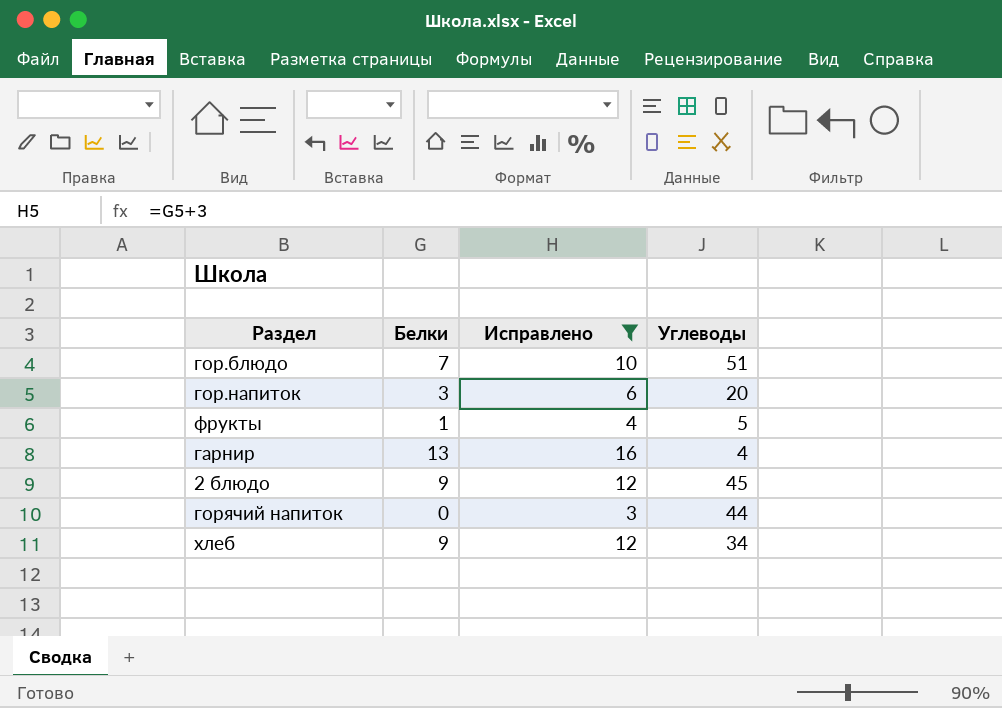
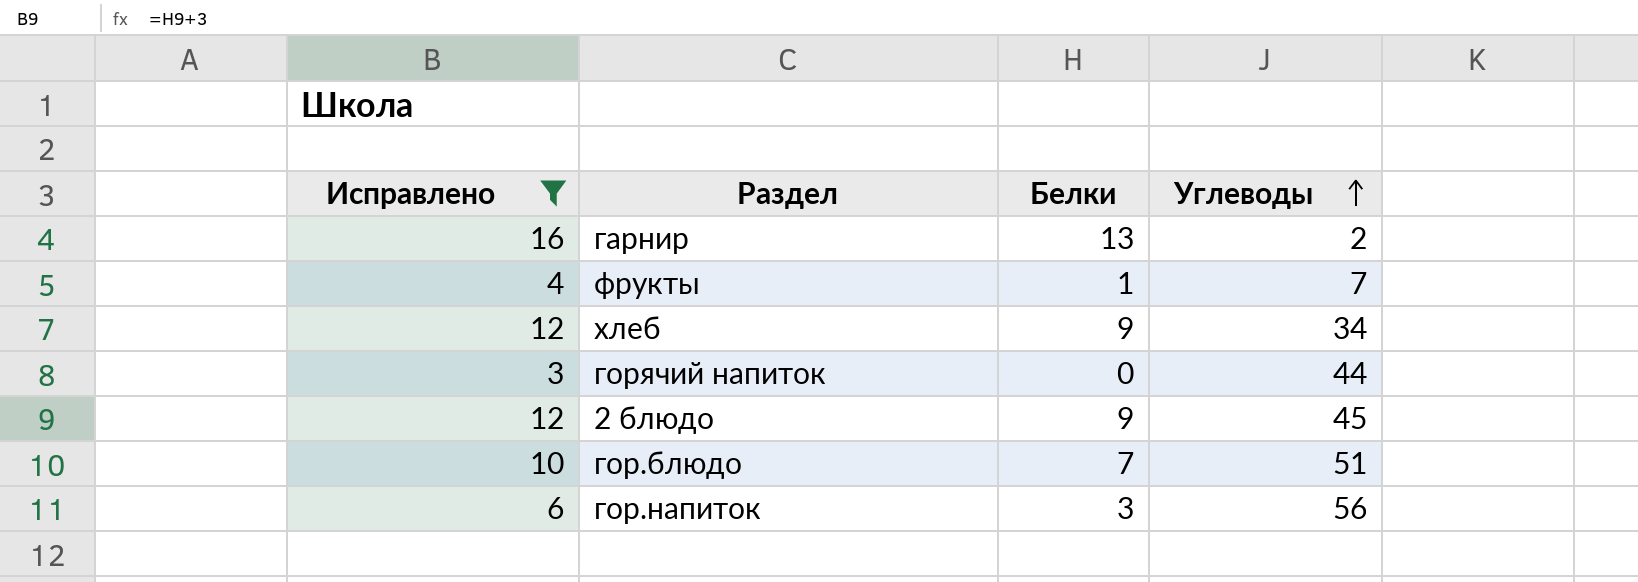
row order: none -> Углеводы ascending
column Исправлено | position: 3 -> 1
гарнир | Углеводы: 4 -> 2
фрукты | Углеводы: 5 -> 7
гор.напиток | Углеводы: 20 -> 56

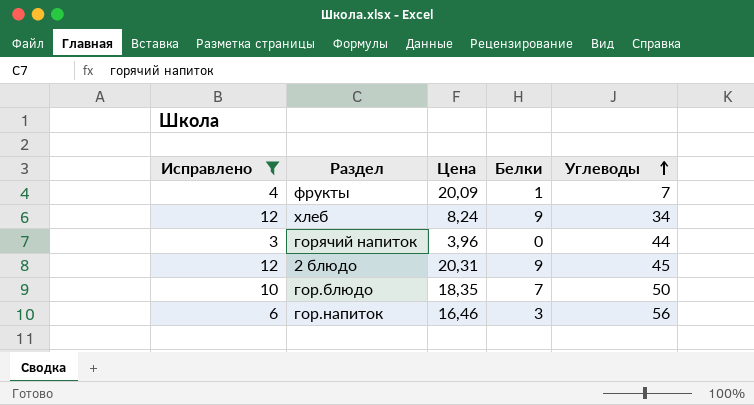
column Цена | position: none -> 3
row гарнир: 16 | 13 | 2 -> none
гор.блюдо | Углеводы: 51 -> 50

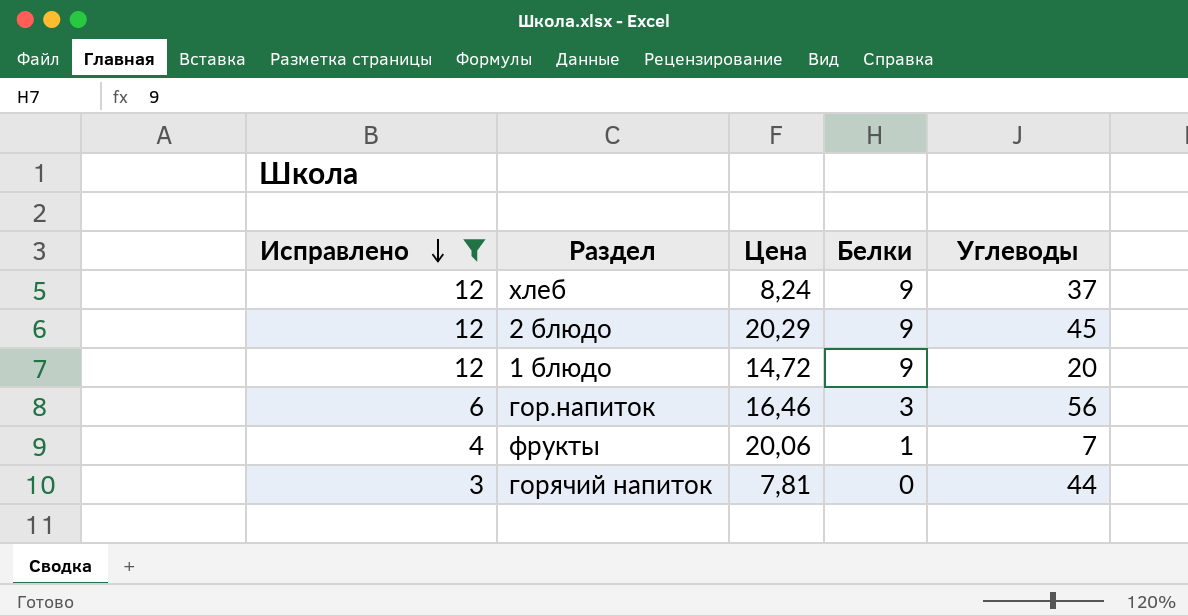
row order: Углеводы ascending -> Исправлено descending
row гор.блюдо: 10 | 18,35 | 7 | 50 -> none
хлеб | Углеводы: 34 -> 37
2 блюдо | Цена: 20,31 -> 20,29
row 1 блюдо: none -> 12 | 14,72 | 9 | 20
фрукты | Цена: 20,09 -> 20,06
горячий напиток | Цена: 3,96 -> 7,81

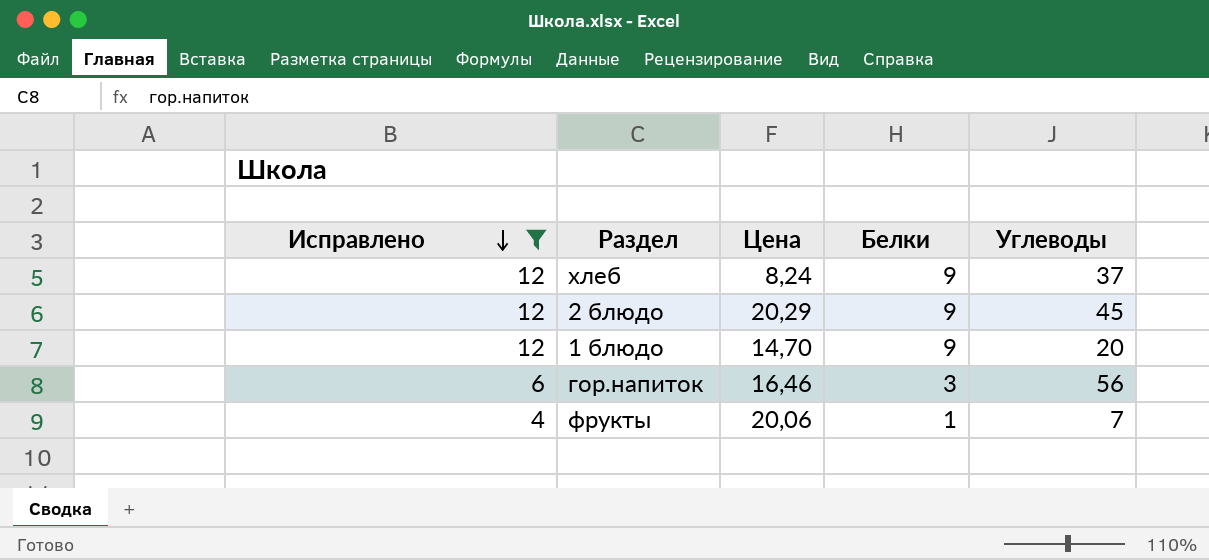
row горячий напиток: 3 | 7,81 | 0 | 44 -> none
1 блюдо | Цена: 14,72 -> 14,70

